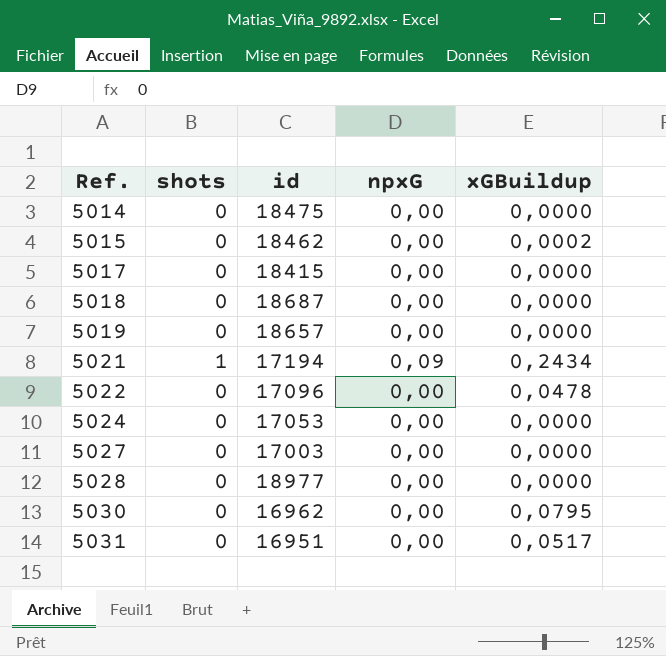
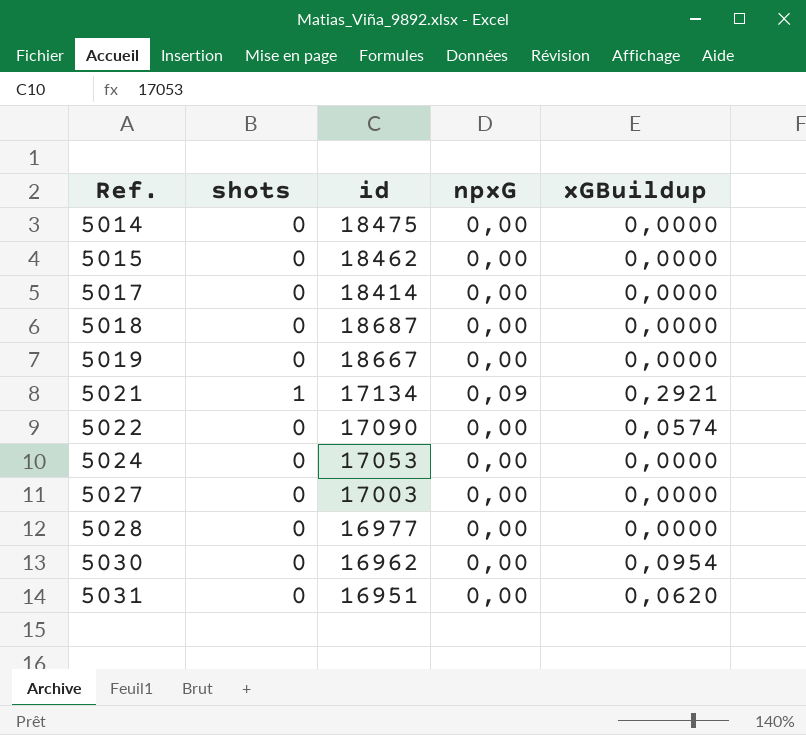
5015 | xGBuildup: 0,0002 -> 0,0000
5017 | id: 18415 -> 18414
5019 | id: 18657 -> 18667
5021 | id: 17194 -> 17134
5021 | xGBuildup: 0,2434 -> 0,2921
5022 | id: 17096 -> 17090
5022 | xGBuildup: 0,0478 -> 0,0574
5028 | id: 18977 -> 16977
5030 | xGBuildup: 0,0795 -> 0,0954
5031 | xGBuildup: 0,0517 -> 0,0620

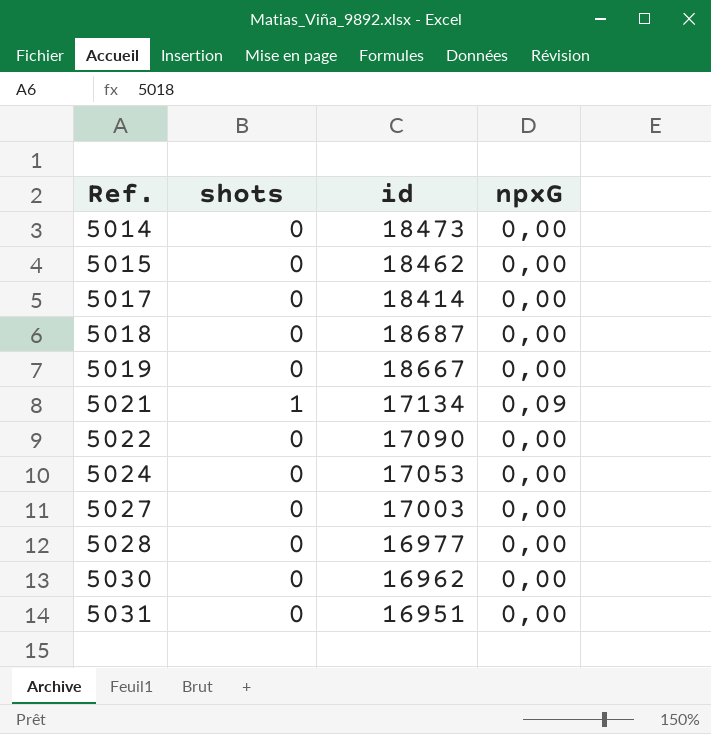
column xGBuildup | position: 5 -> none
5014 | id: 18475 -> 18473

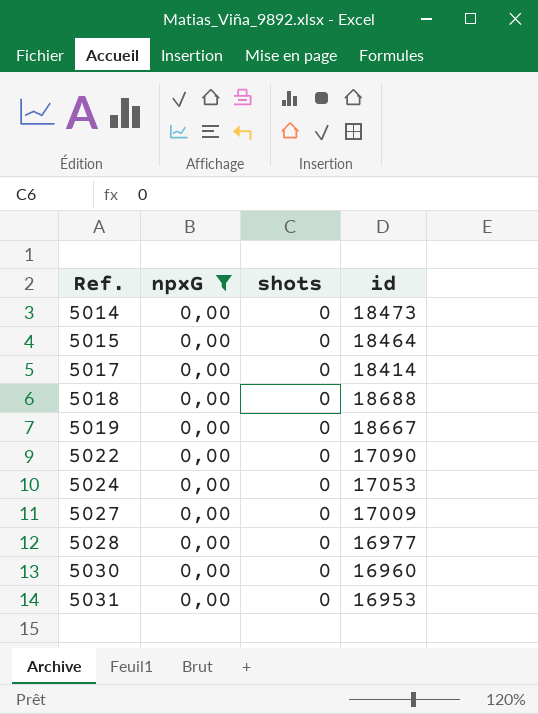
filter: none -> npxG = 0,00
column npxG | position: 4 -> 2
5015 | id: 18462 -> 18464
5018 | id: 18687 -> 18688
5027 | id: 17003 -> 17009
5030 | id: 16962 -> 16960
5031 | id: 16951 -> 16953

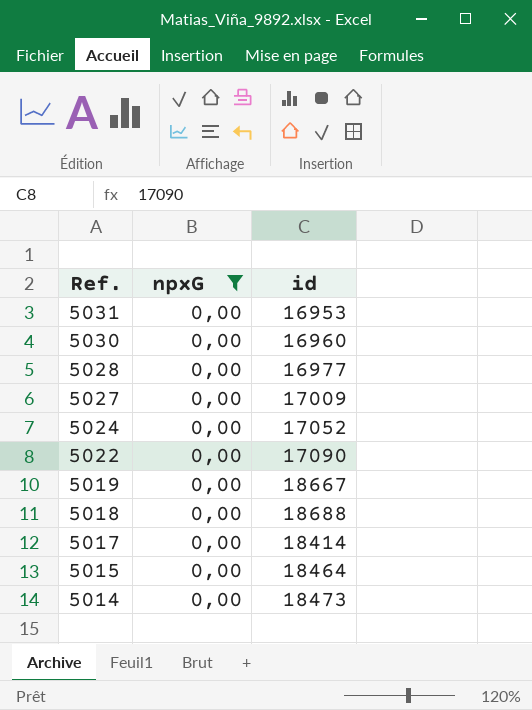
row order: Ref. ascending -> Ref. descending
column shots | position: 3 -> none
5024 | id: 17053 -> 17052

